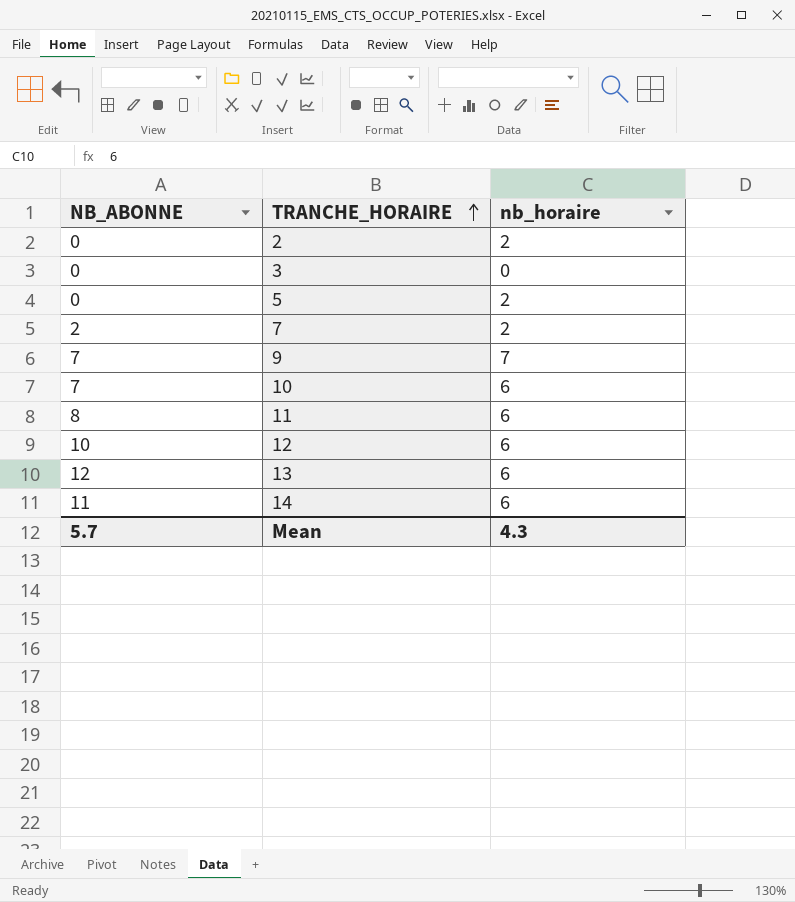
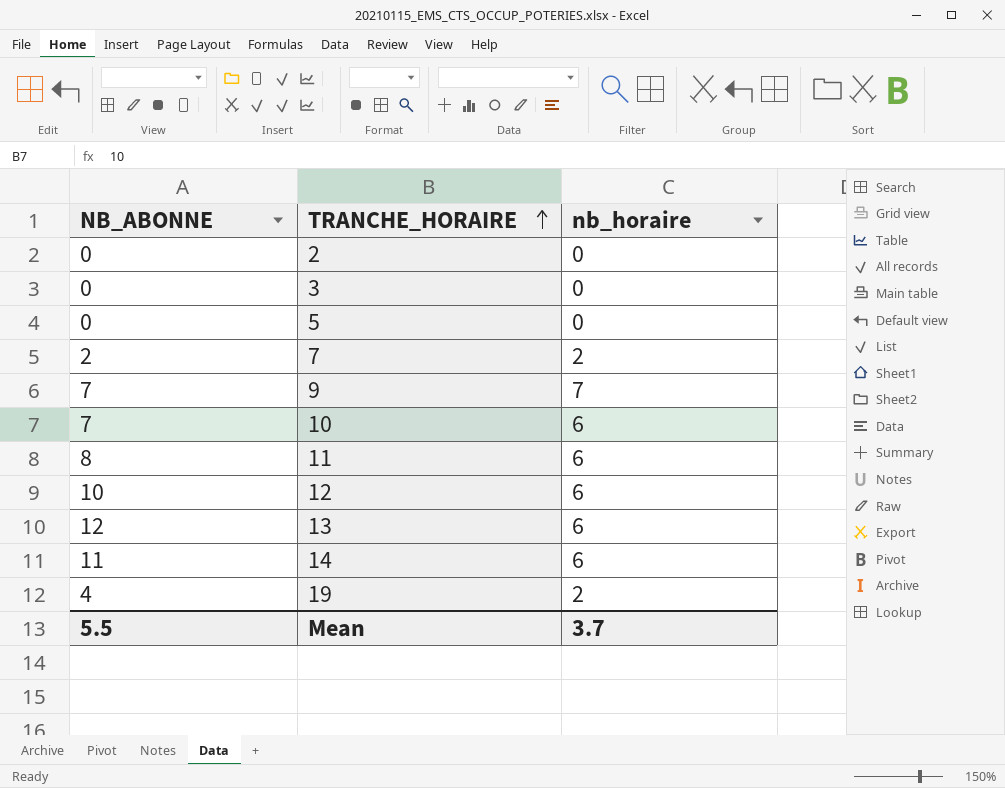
2 | nb_horaire: 2 -> 0
5 | nb_horaire: 2 -> 0
row 19: none -> 4 | 2
Mean | NB_ABONNE: 5.7 -> 5.5
Mean | nb_horaire: 4.3 -> 3.7

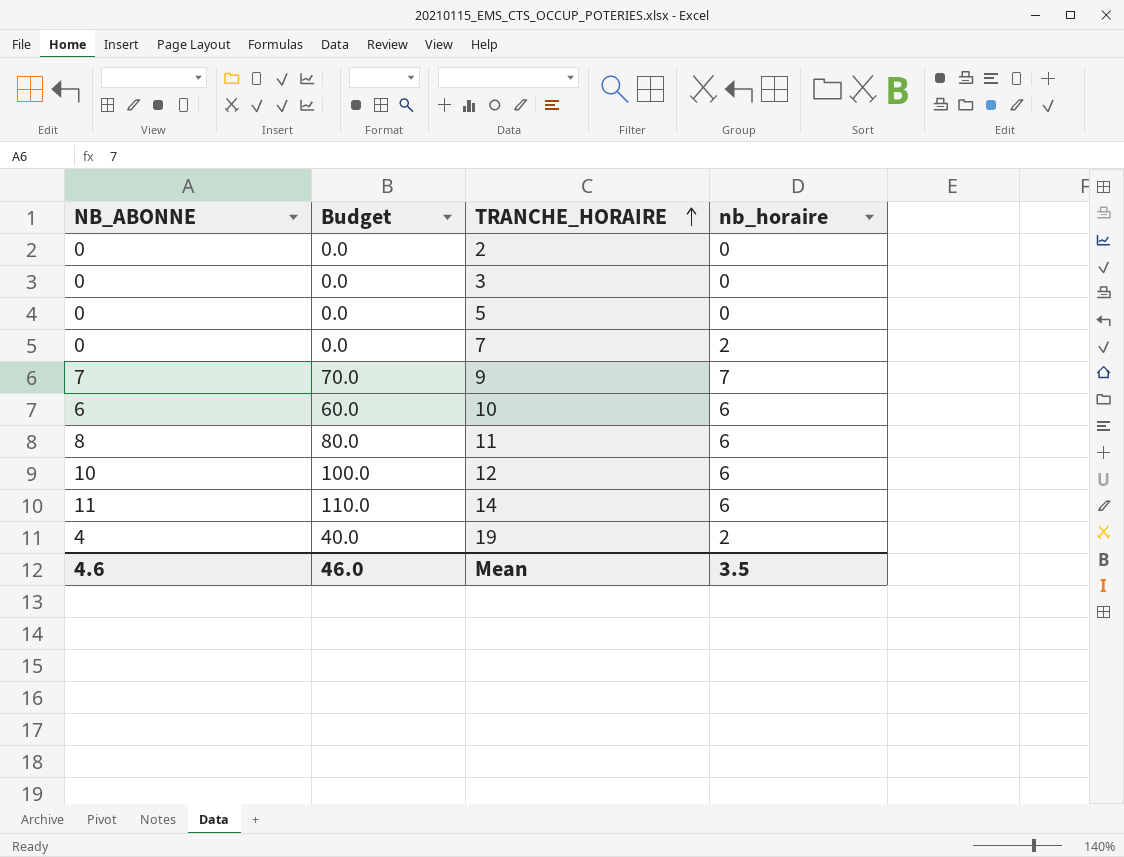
column Budget | formula: none -> [NB_ABONNE] * 10
row 13: 12 | 6 -> none
7 | NB_ABONNE: 2 -> 0
10 | NB_ABONNE: 7 -> 6
Mean | NB_ABONNE: 5.5 -> 4.6
Mean | nb_horaire: 3.7 -> 3.5

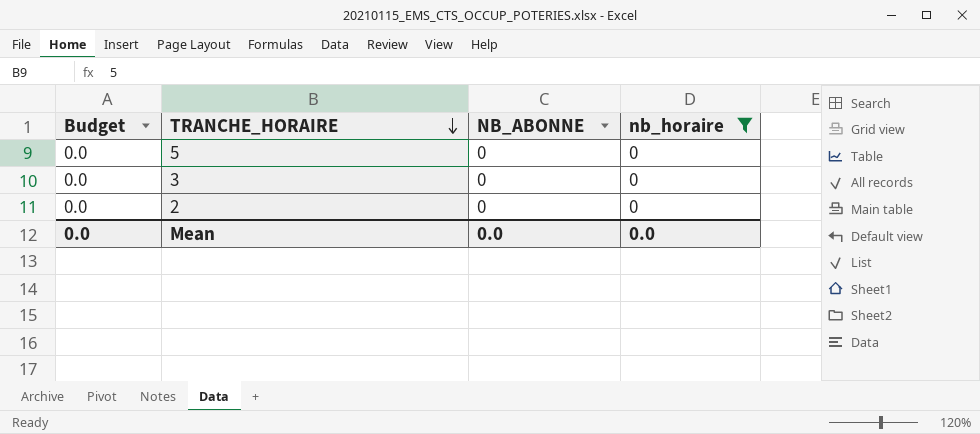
filter: none -> nb_horaire = 0
row order: TRANCHE_HORAIRE ascending -> TRANCHE_HORAIRE descending
column NB_ABONNE | position: 1 -> 3
Mean | Budget: 46.0 -> 0.0
Mean | NB_ABONNE: 4.6 -> 0.0
Mean | nb_horaire: 3.5 -> 0.0

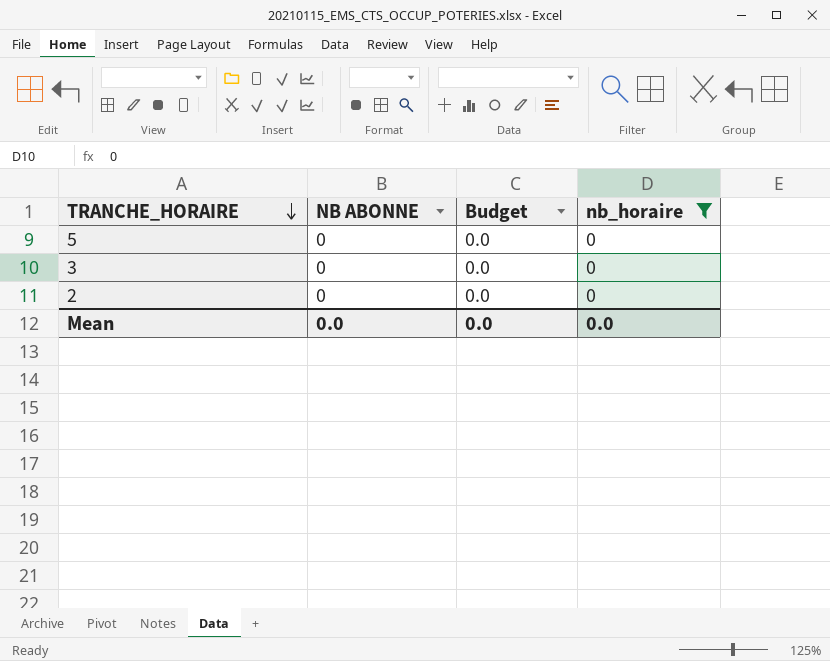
column name: NB_ABONNE -> NB ABONNE
column Budget | position: 1 -> 3

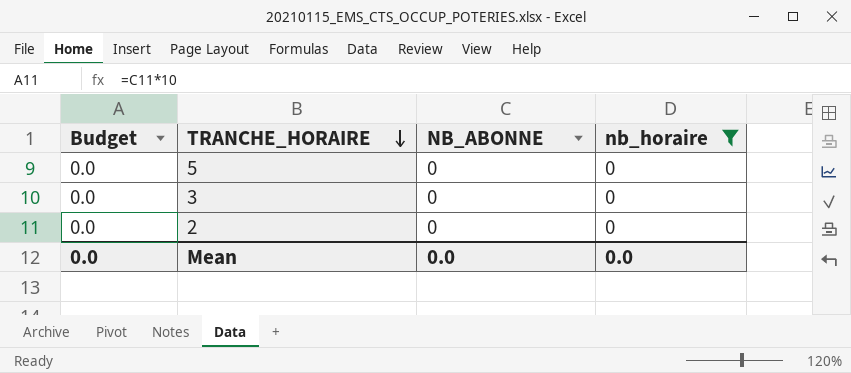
column Budget | position: 3 -> 1
column name: NB ABONNE -> NB_ABONNE

